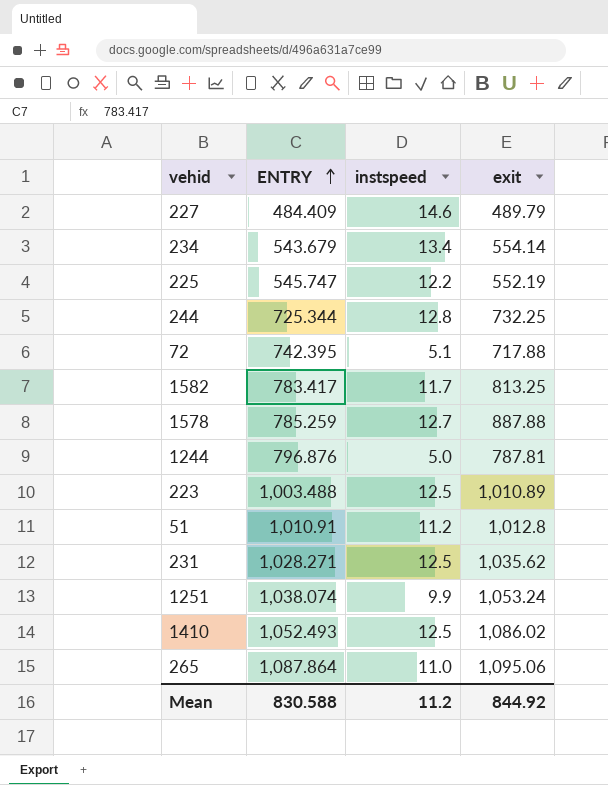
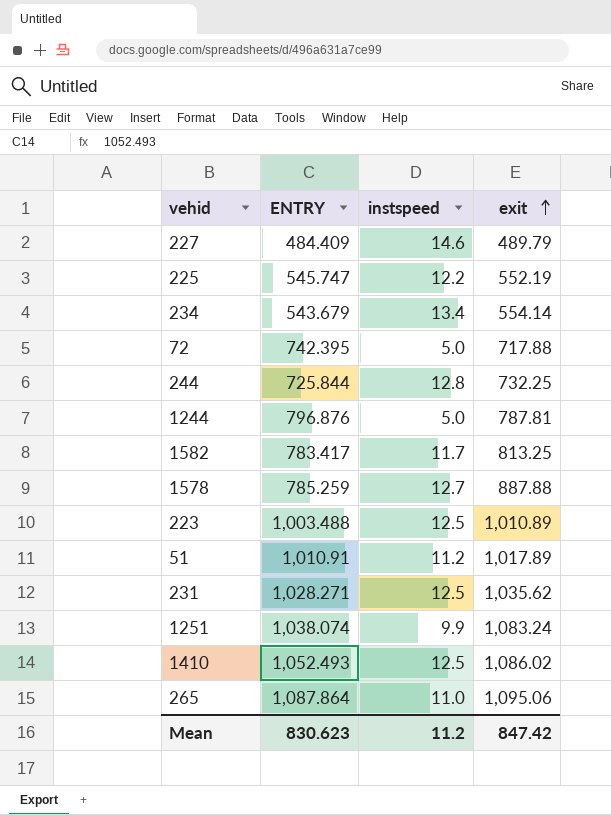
row order: ENTRY ascending -> exit ascending
72 | instspeed: 5.1 -> 5.0
244 | ENTRY: 725.344 -> 725.844
51 | exit: 1,012.8 -> 1,017.89
1251 | exit: 1,053.24 -> 1,083.24
Mean | ENTRY: 830.588 -> 830.623
Mean | exit: 844.92 -> 847.42

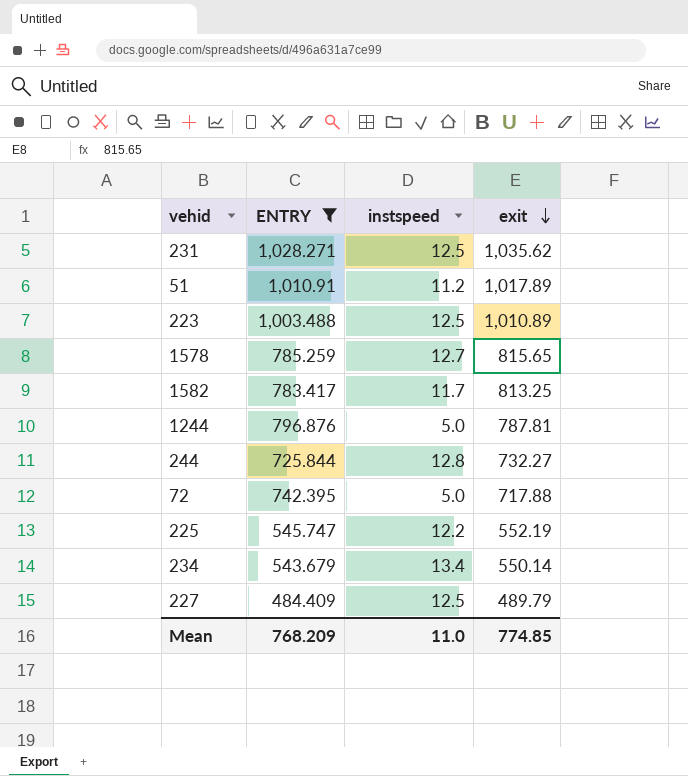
filter: none -> ENTRY <= 1,028.271
row order: exit ascending -> exit descending
1578 | exit: 887.88 -> 815.65
244 | exit: 732.25 -> 732.27
234 | exit: 554.14 -> 550.14
227 | instspeed: 14.6 -> 12.5
Mean | ENTRY: 830.623 -> 768.209
Mean | instspeed: 11.2 -> 11.0
Mean | exit: 847.42 -> 774.85

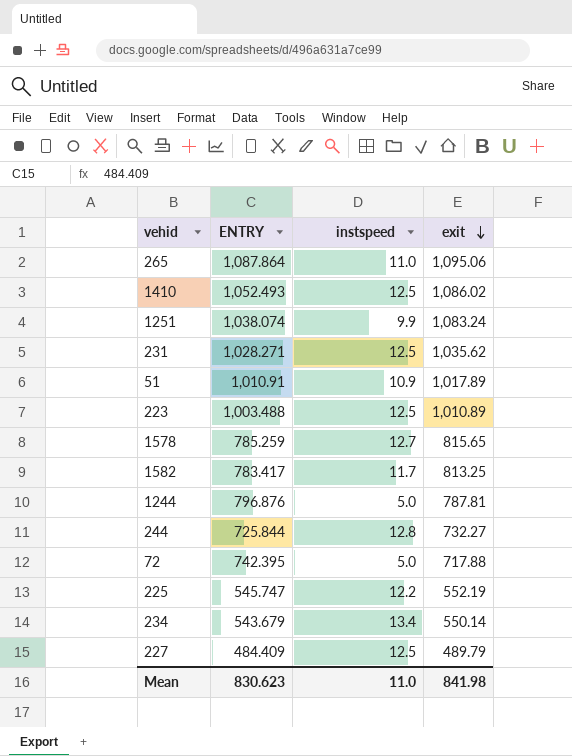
filter: ENTRY <= 1,028.271 -> none
51 | instspeed: 11.2 -> 10.9
Mean | ENTRY: 768.209 -> 830.623
Mean | exit: 774.85 -> 841.98

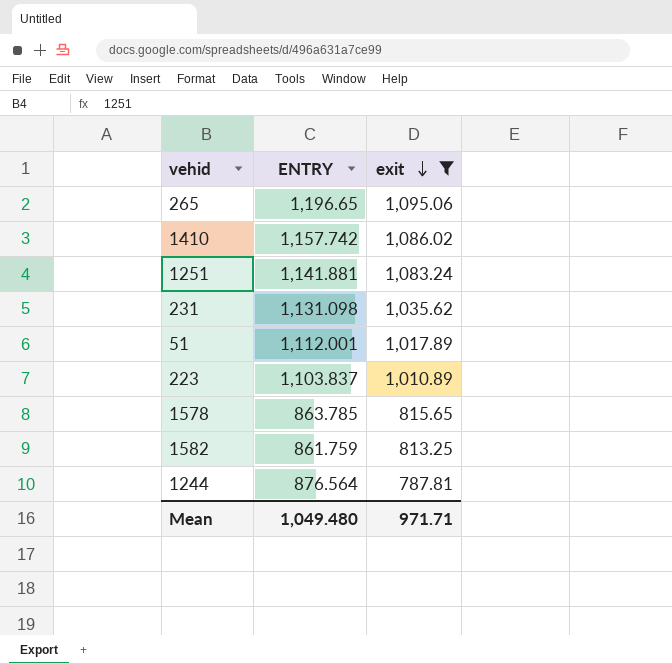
filter: none -> exit >= 787.81
column instspeed | position: 3 -> none
265 | ENTRY: 1,087.864 -> 1,196.65
1410 | ENTRY: 1,052.493 -> 1,157.742
1251 | ENTRY: 1,038.074 -> 1,141.881
231 | ENTRY: 1,028.271 -> 1,131.098
51 | ENTRY: 1,010.91 -> 1,112.001
223 | ENTRY: 1,003.488 -> 1,103.837
1578 | ENTRY: 785.259 -> 863.785
1582 | ENTRY: 783.417 -> 861.759
1244 | ENTRY: 796.876 -> 876.564
Mean | ENTRY: 830.623 -> 1,049.480
Mean | exit: 841.98 -> 971.71

